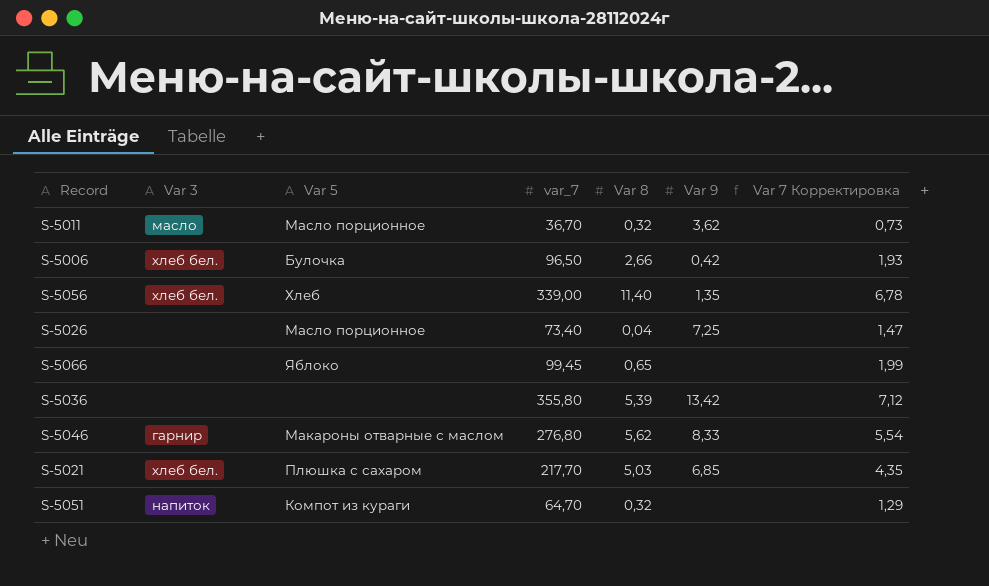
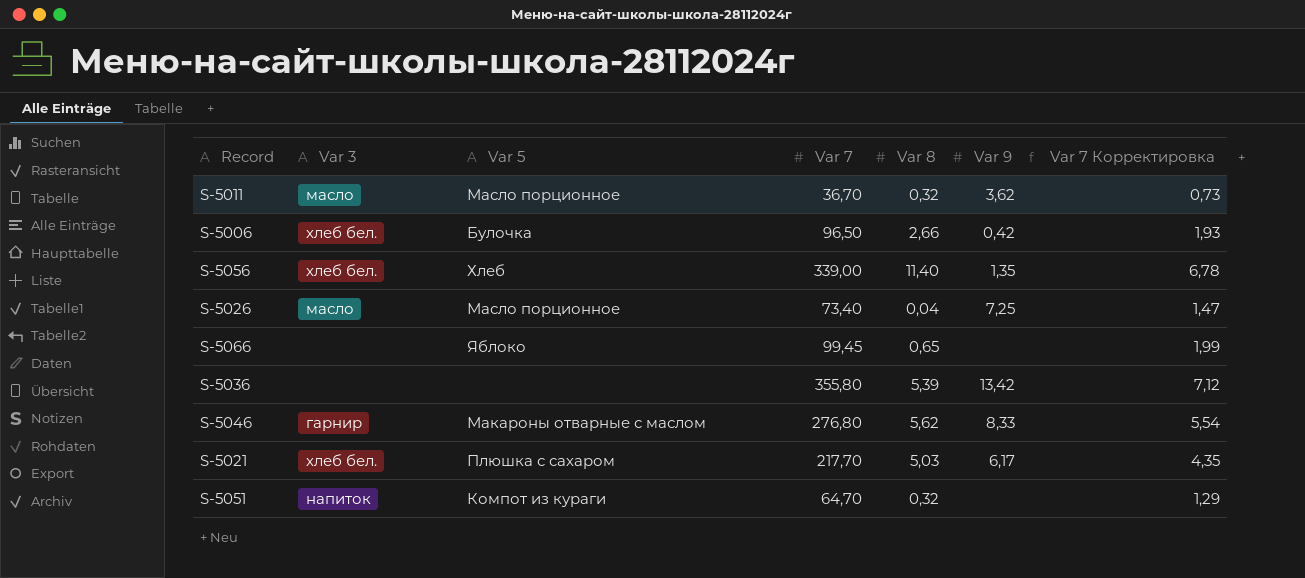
column name: var_7 -> Var 7
S-5026 | Var 3: none -> масло
S-5021 | Var 9: 6,85 -> 6,17

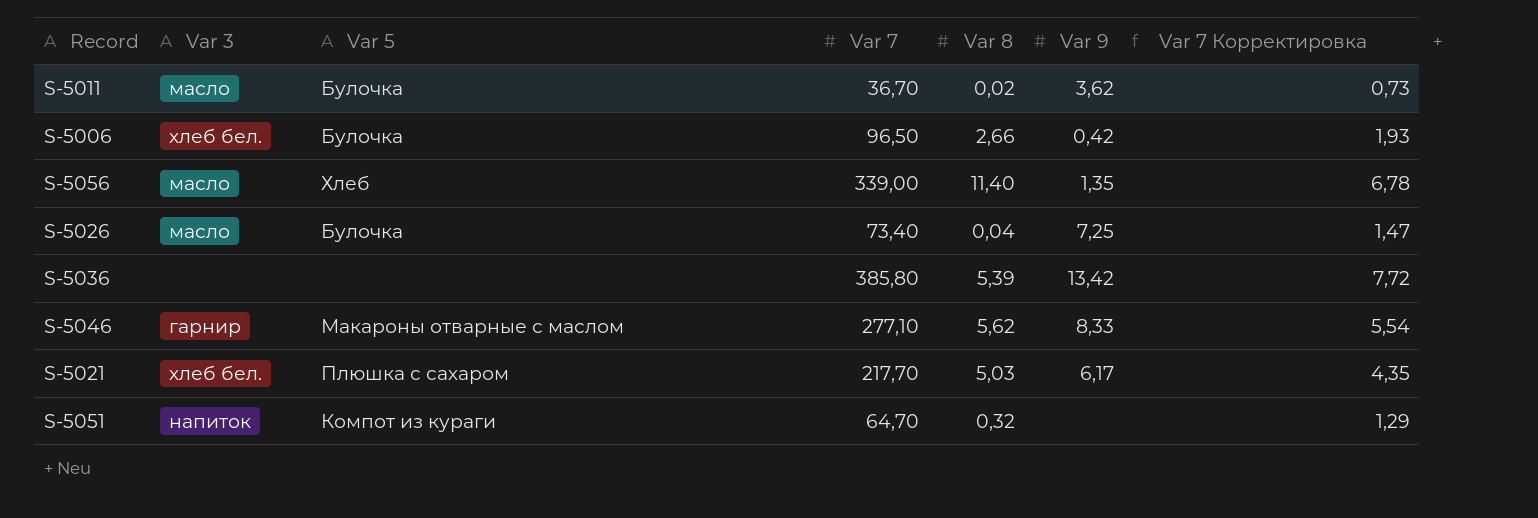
row S-5066: none | Яблоко | 99,45 | 0,65 | none | 1,99 -> none
S-5011 | Var 5: Масло порционное -> Булочка
S-5011 | Var 8: 0,32 -> 0,02
S-5056 | Var 3: хлеб бел. -> масло
S-5026 | Var 5: Масло порционное -> Булочка
S-5036 | Var 7: 355,80 -> 385,80
S-5036 | Var 7 Корректировка: 7,12 -> 7,72
S-5046 | Var 7: 276,80 -> 277,10

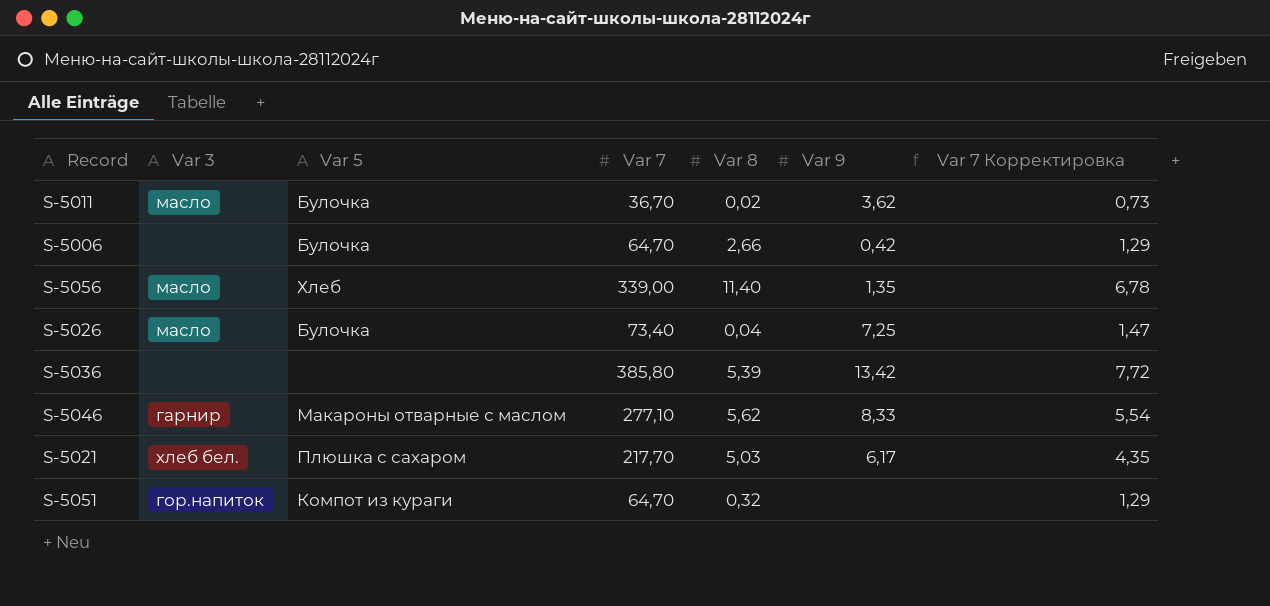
S-5006 | Var 3: хлеб бел. -> none
S-5006 | Var 7: 96,50 -> 64,70
S-5006 | Var 7 Корректировка: 1,93 -> 1,29
S-5051 | Var 3: напиток -> гор.напиток

